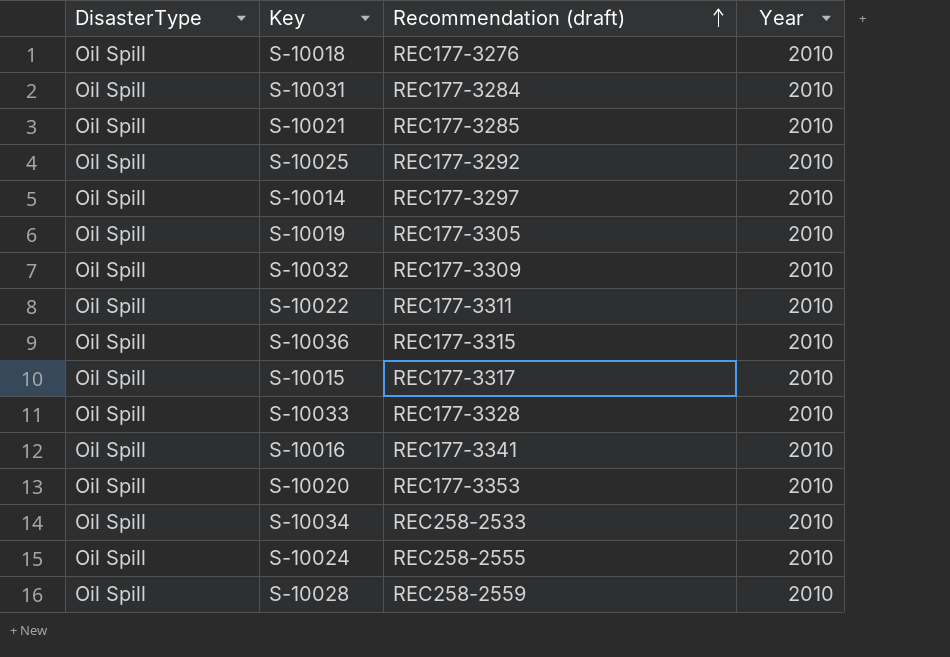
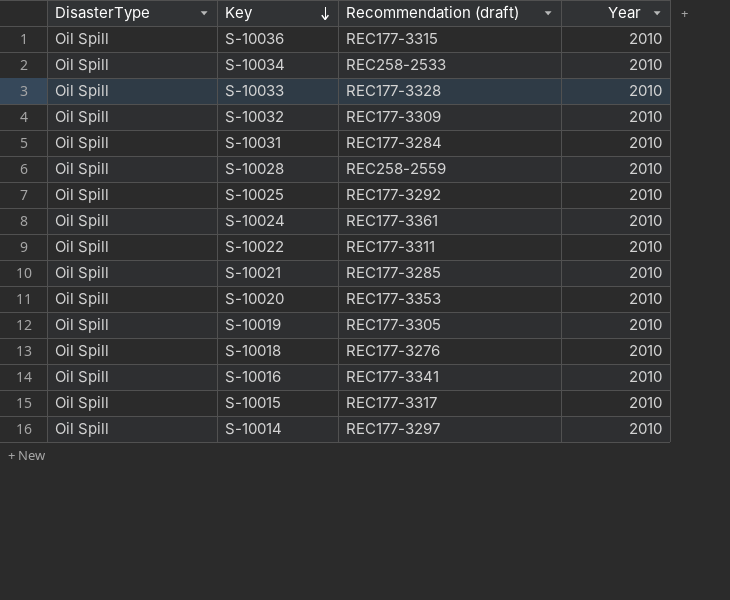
row order: Recommendation (draft) ascending -> Key descending
S-10024 | Recommendation (draft): REC258-2555 -> REC177-3361

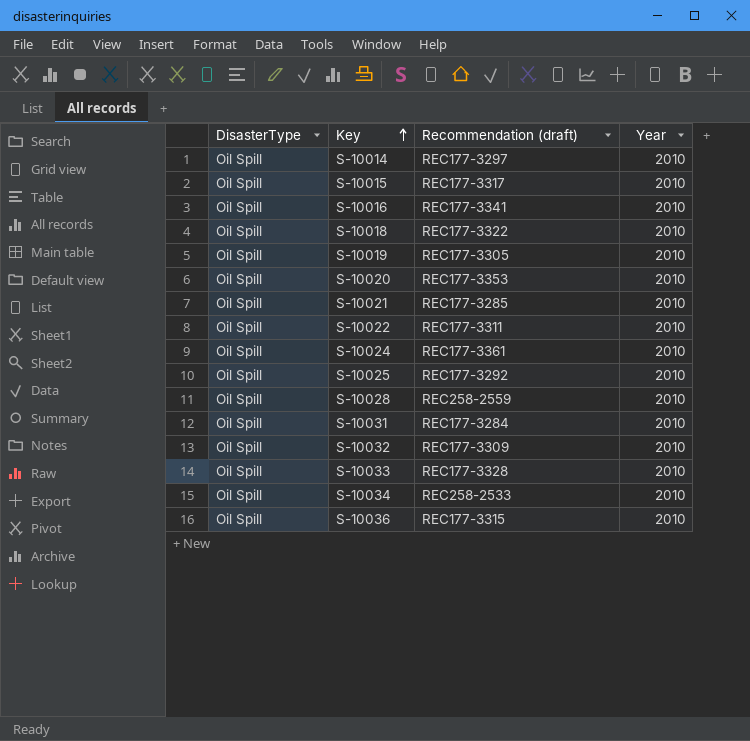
row order: Key descending -> Key ascending
S-10018 | Recommendation (draft): REC177-3276 -> REC177-3322

